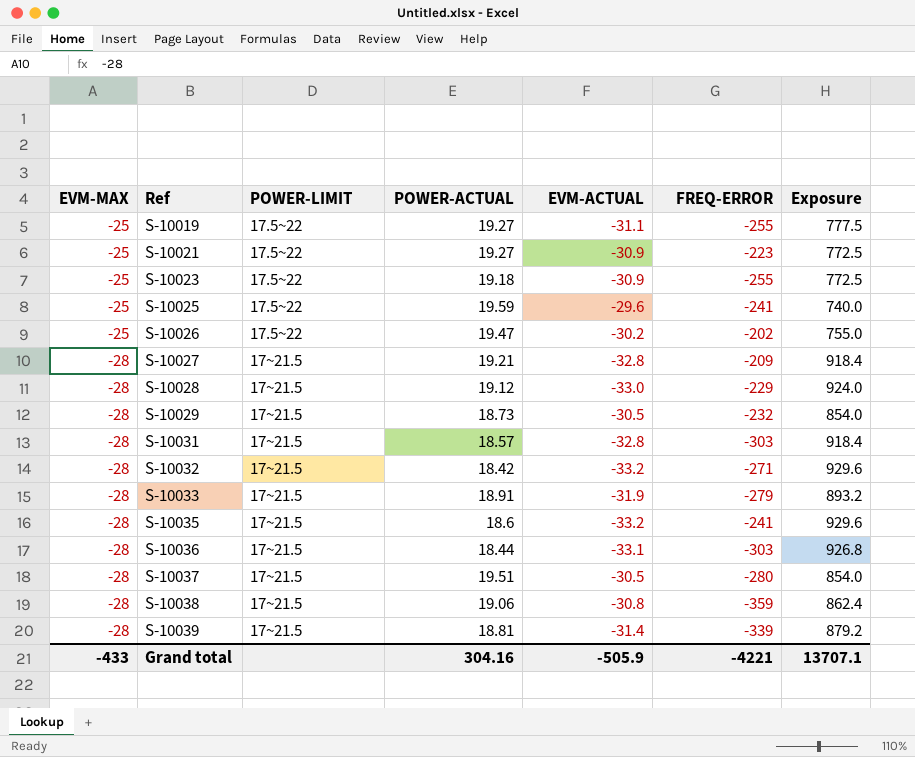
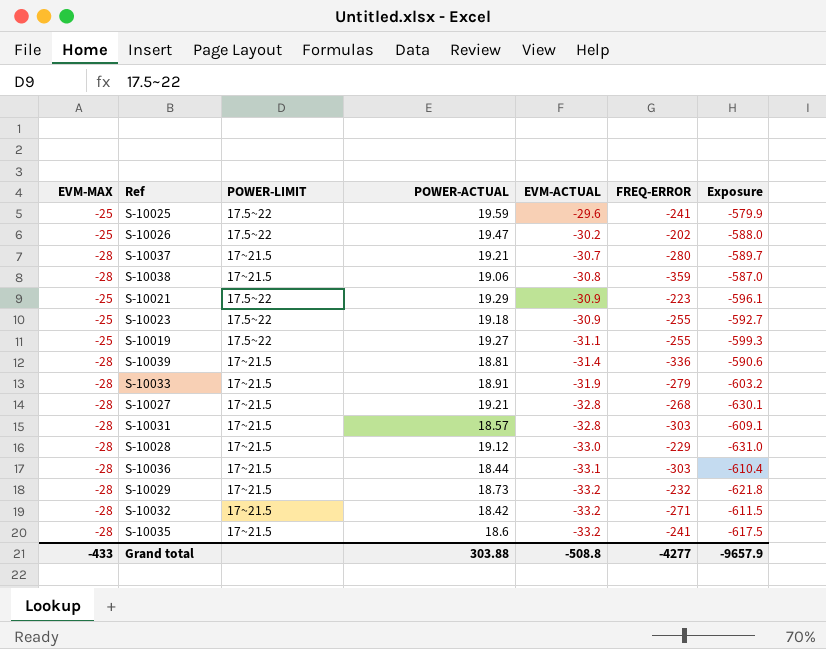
row order: EVM-MAX descending -> EVM-ACTUAL descending
column Exposure | formula: [EVM-MAX] * [EVM-ACTUAL] -> [POWER-ACTUAL] * [EVM-ACTUAL]
S-10037 | POWER-ACTUAL: 19.51 -> 19.21
S-10037 | EVM-ACTUAL: -30.5 -> -30.7
S-10021 | POWER-ACTUAL: 19.27 -> 19.29
S-10039 | FREQ-ERROR: -339 -> -336
S-10027 | FREQ-ERROR: -209 -> -268
S-10029 | EVM-ACTUAL: -30.5 -> -33.2
Grand total | POWER-ACTUAL: 304.16 -> 303.88
Grand total | EVM-ACTUAL: -505.9 -> -508.8
Grand total | FREQ-ERROR: -4221 -> -4277
Grand total | Exposure: 13707.1 -> -9657.9

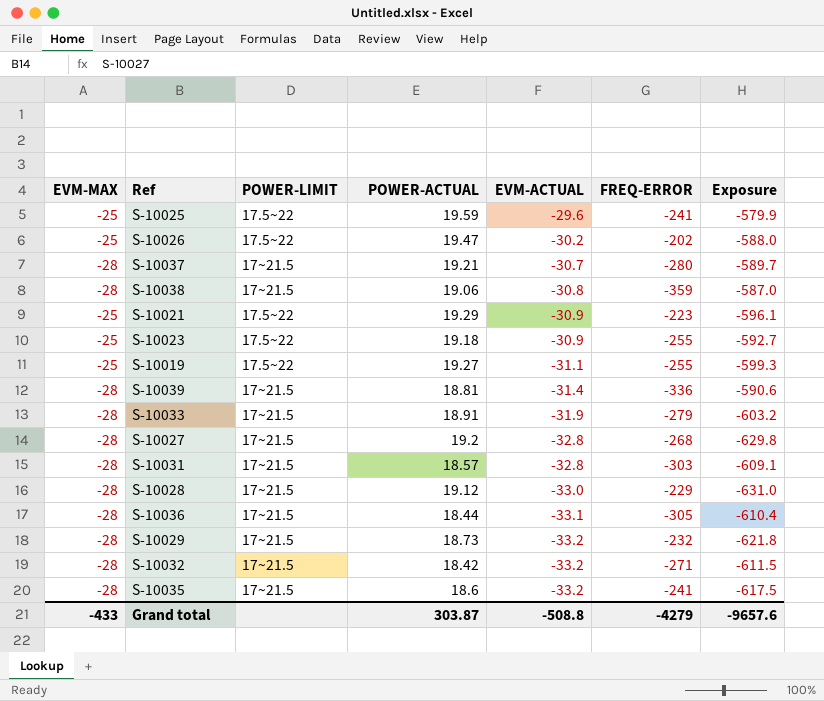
S-10027 | POWER-ACTUAL: 19.21 -> 19.2
S-10027 | Exposure: -630.1 -> -629.8
S-10036 | FREQ-ERROR: -303 -> -305
Grand total | POWER-ACTUAL: 303.88 -> 303.87
Grand total | FREQ-ERROR: -4277 -> -4279
Grand total | Exposure: -9657.9 -> -9657.6

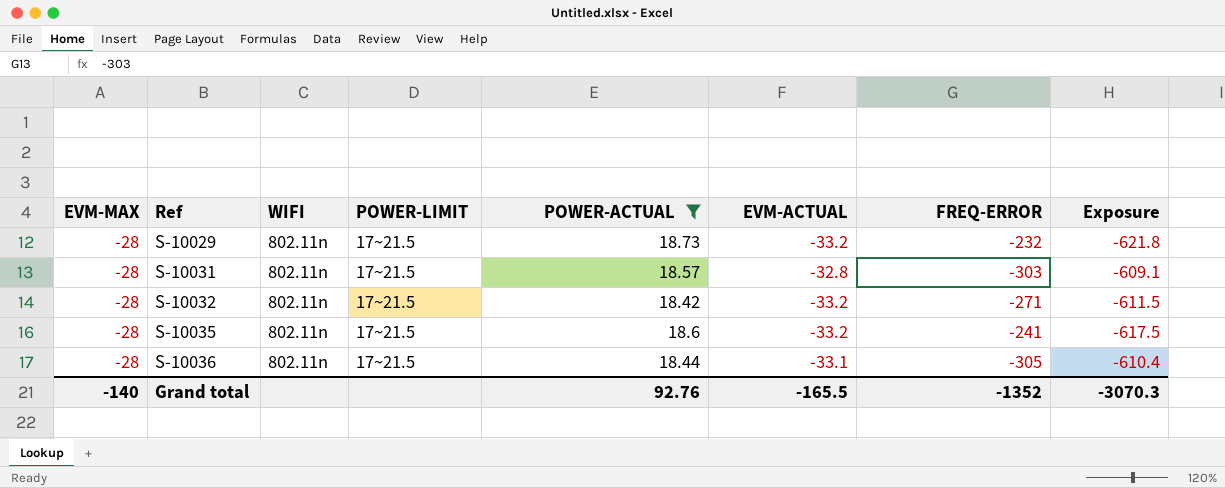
filter: none -> POWER-ACTUAL <= 18.73
row order: EVM-ACTUAL descending -> Ref ascending
column WIFI | position: none -> 3
Grand total | EVM-MAX: -433 -> -140
Grand total | POWER-ACTUAL: 303.87 -> 92.76
Grand total | EVM-ACTUAL: -508.8 -> -165.5
Grand total | FREQ-ERROR: -4279 -> -1352
Grand total | Exposure: -9657.6 -> -3070.3

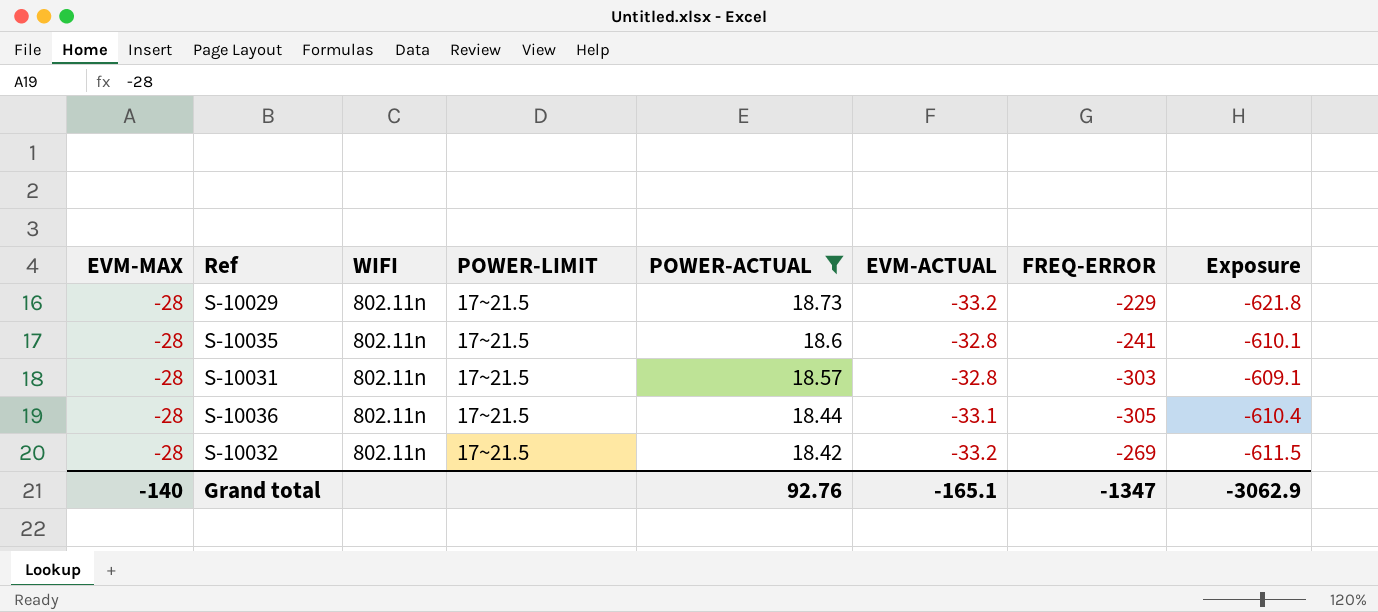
row order: Ref ascending -> POWER-ACTUAL descending
S-10029 | FREQ-ERROR: -232 -> -229
S-10035 | EVM-ACTUAL: -33.2 -> -32.8
S-10035 | Exposure: -617.5 -> -610.1
S-10032 | FREQ-ERROR: -271 -> -269
Grand total | EVM-ACTUAL: -165.5 -> -165.1
Grand total | FREQ-ERROR: -1352 -> -1347
Grand total | Exposure: -3070.3 -> -3062.9

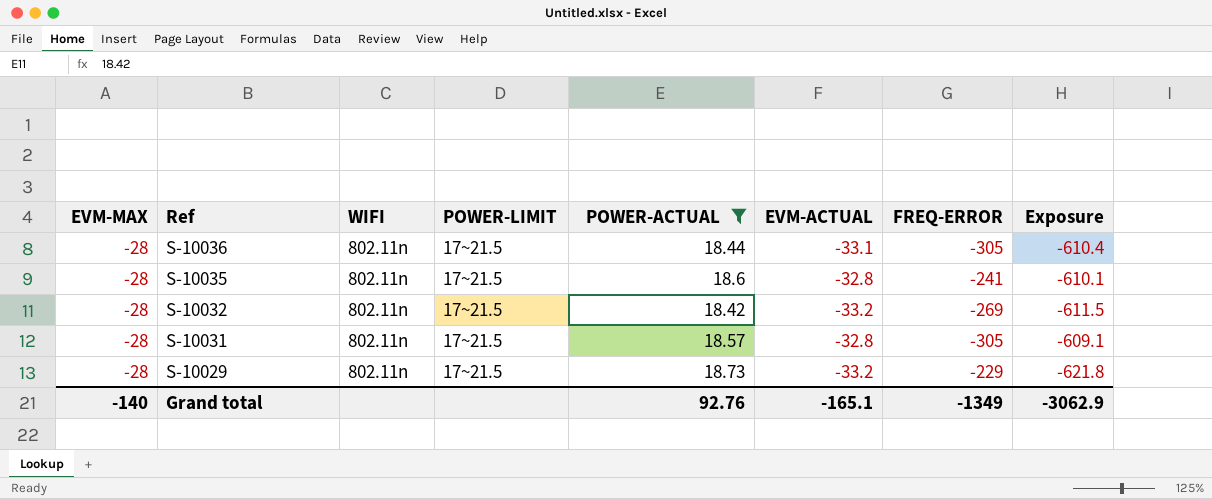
row order: POWER-ACTUAL descending -> Ref descending
S-10031 | FREQ-ERROR: -303 -> -305
Grand total | FREQ-ERROR: -1347 -> -1349

